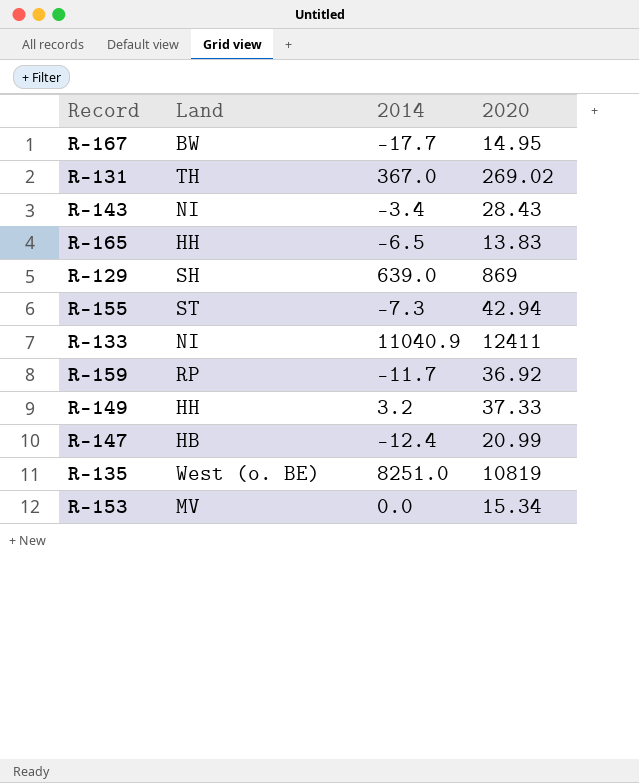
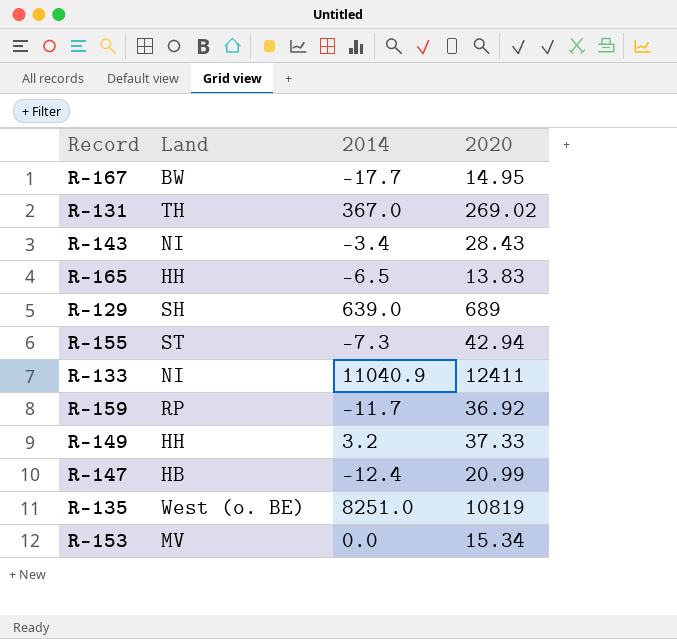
R-129 | 2020: 869 -> 689

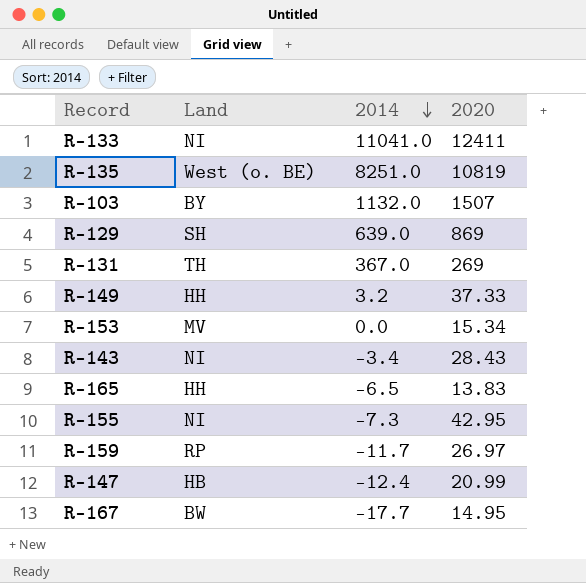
row order: none -> 2014 descending
R-133 | 2014: 11040.9 -> 11041.0
row R-103: none -> BY | 1132.0 | 1507
R-129 | 2020: 689 -> 869
R-131 | 2020: 269.02 -> 269
R-155 | Land: ST -> NI
R-155 | 2020: 42.94 -> 42.95
R-159 | 2020: 36.92 -> 26.97

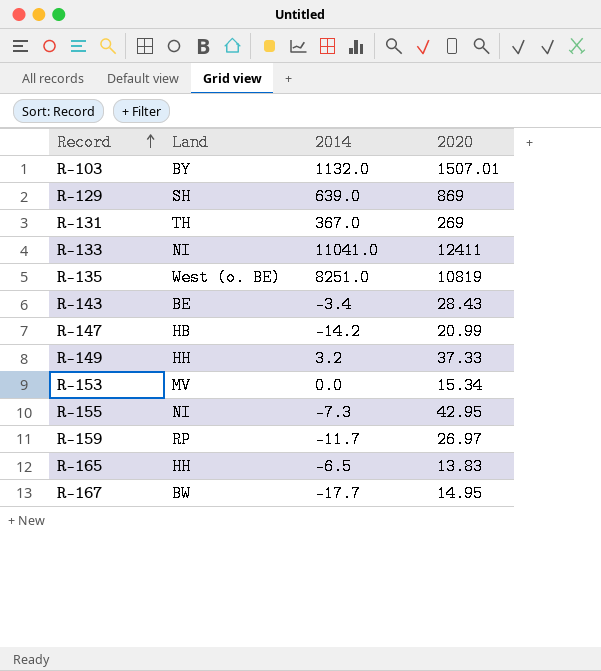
row order: 2014 descending -> Record ascending
R-103 | 2020: 1507 -> 1507.01
R-143 | Land: NI -> BE
R-147 | 2014: -12.4 -> -14.2

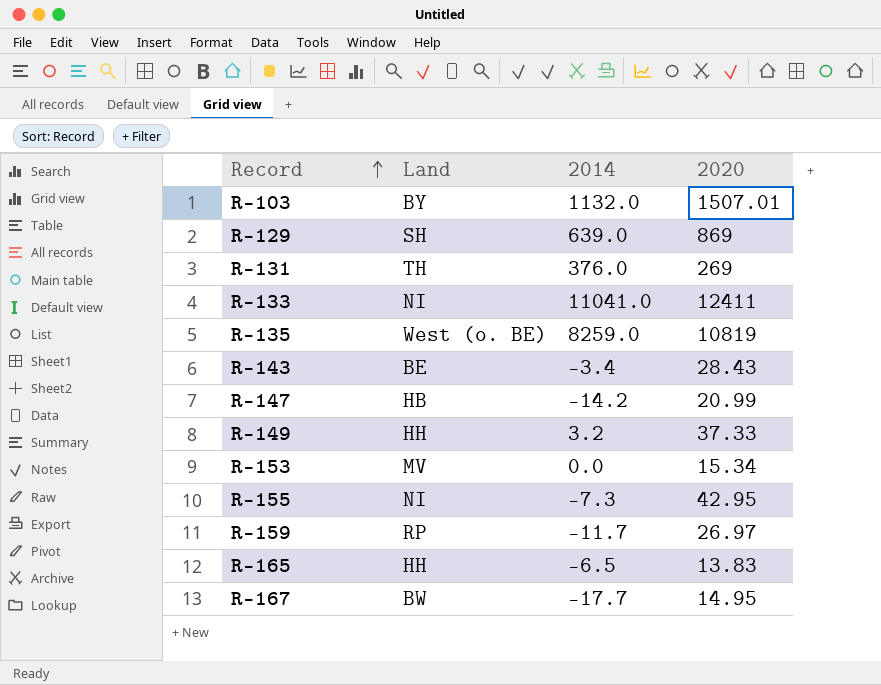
R-131 | 2014: 367.0 -> 376.0
R-135 | 2014: 8251.0 -> 8259.0

